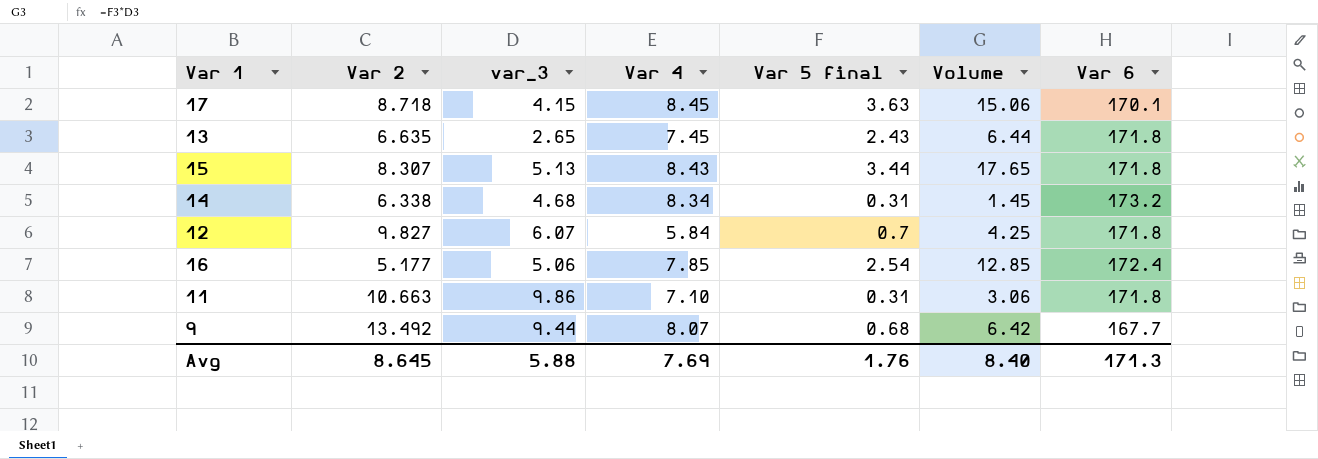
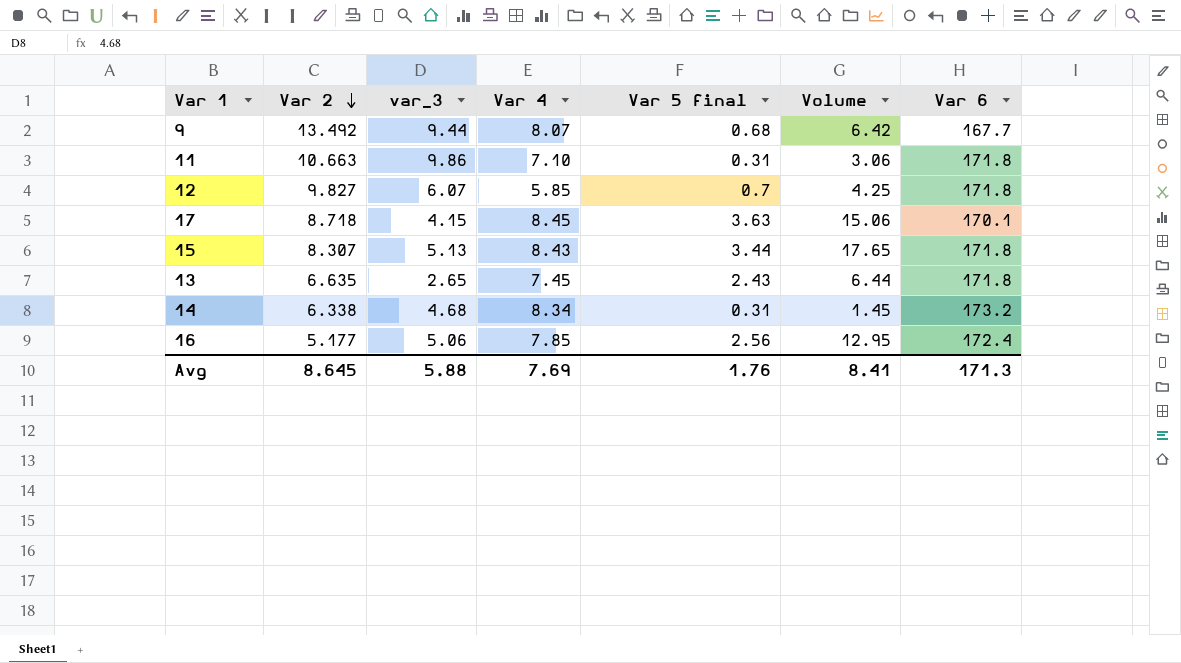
row order: none -> Var 2 descending
12 | Var 4: 5.84 -> 5.85
16 | Var 5 final: 2.54 -> 2.56
16 | Volume: 12.85 -> 12.95
Avg | Volume: 8.40 -> 8.41

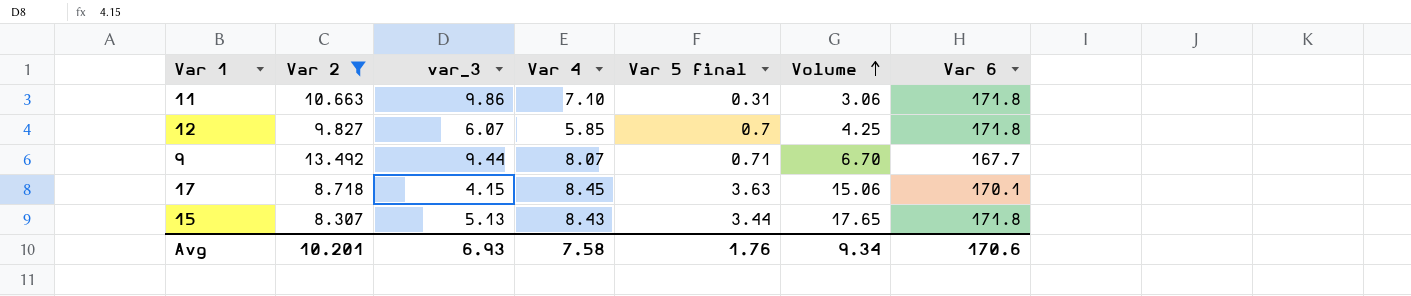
filter: none -> Var 2 >= 8.307
row order: Var 2 descending -> Volume ascending
9 | Var 5 final: 0.68 -> 0.71
9 | Volume: 6.42 -> 6.70
Avg | Var 2: 8.645 -> 10.201
Avg | var_3: 5.88 -> 6.93
Avg | Var 4: 7.69 -> 7.58
Avg | Volume: 8.41 -> 9.34
Avg | Var 6: 171.3 -> 170.6

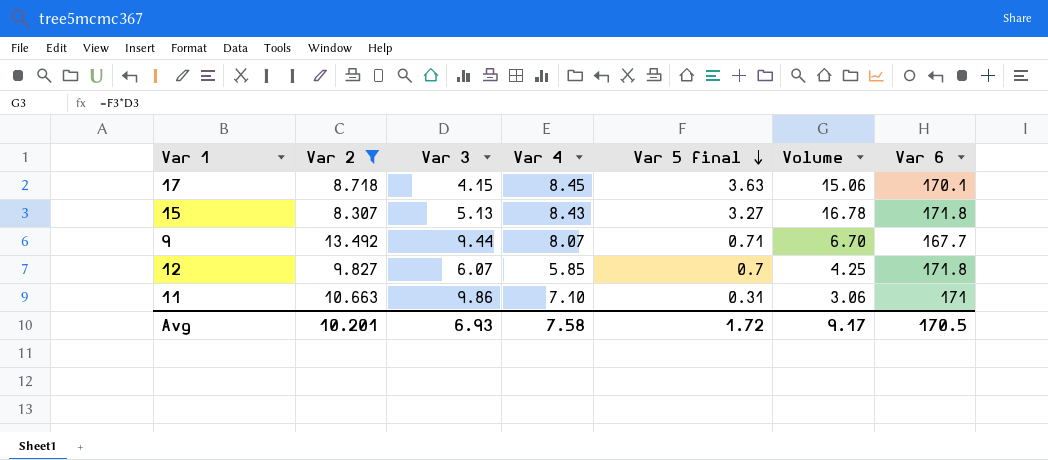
row order: Volume ascending -> Var 5 final descending
column name: var_3 -> Var 3
15 | Var 5 final: 3.44 -> 3.27
15 | Volume: 17.65 -> 16.78
11 | Var 6: 171.8 -> 171
Avg | Var 5 final: 1.76 -> 1.72
Avg | Volume: 9.34 -> 9.17
Avg | Var 6: 170.6 -> 170.5

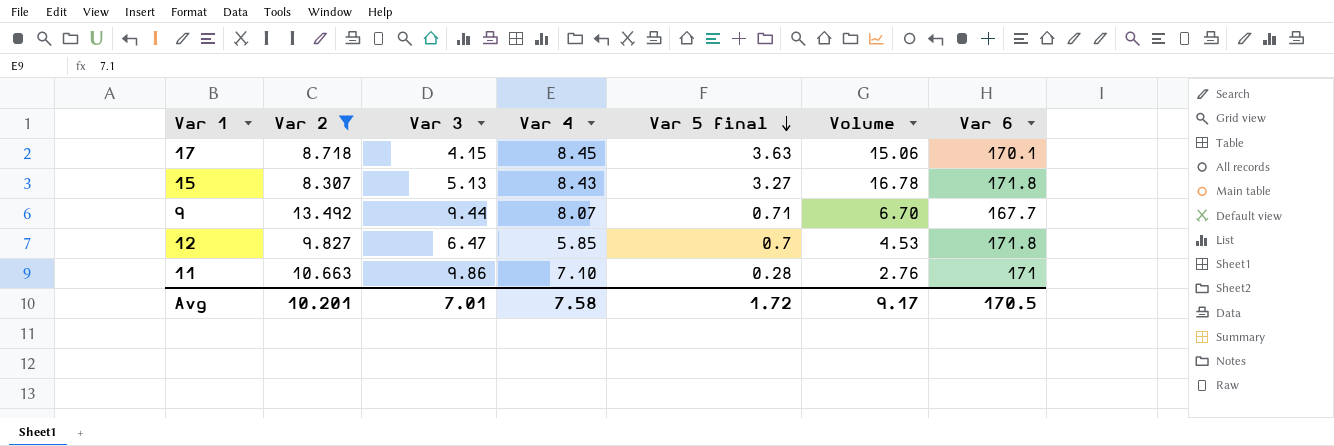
12 | Var 3: 6.07 -> 6.47
12 | Volume: 4.25 -> 4.53
11 | Var 5 final: 0.31 -> 0.28
11 | Volume: 3.06 -> 2.76
Avg | Var 3: 6.93 -> 7.01

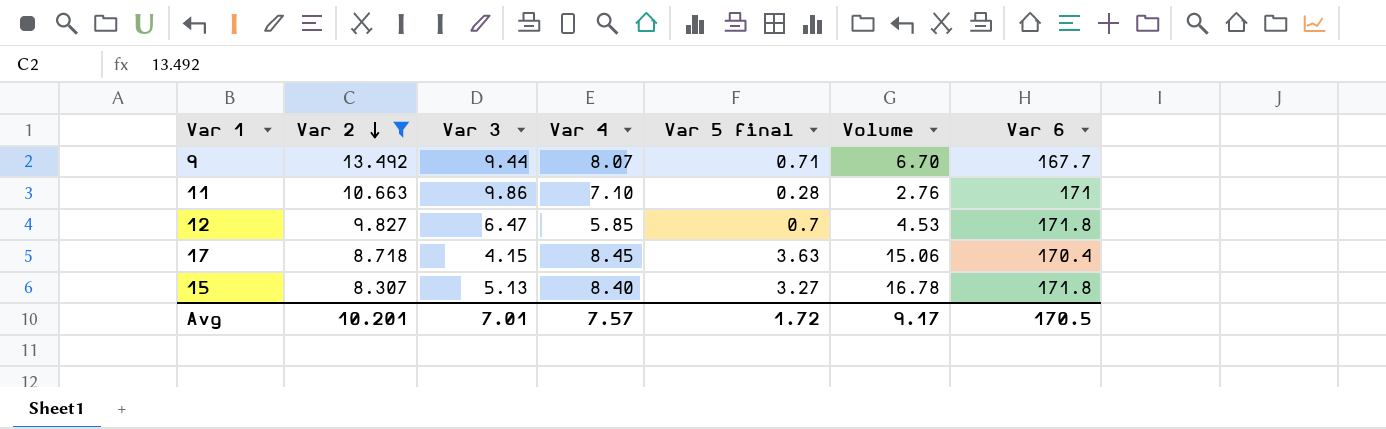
row order: Var 5 final descending -> Var 2 descending
17 | Var 6: 170.1 -> 170.4
15 | Var 4: 8.43 -> 8.40
Avg | Var 4: 7.58 -> 7.57

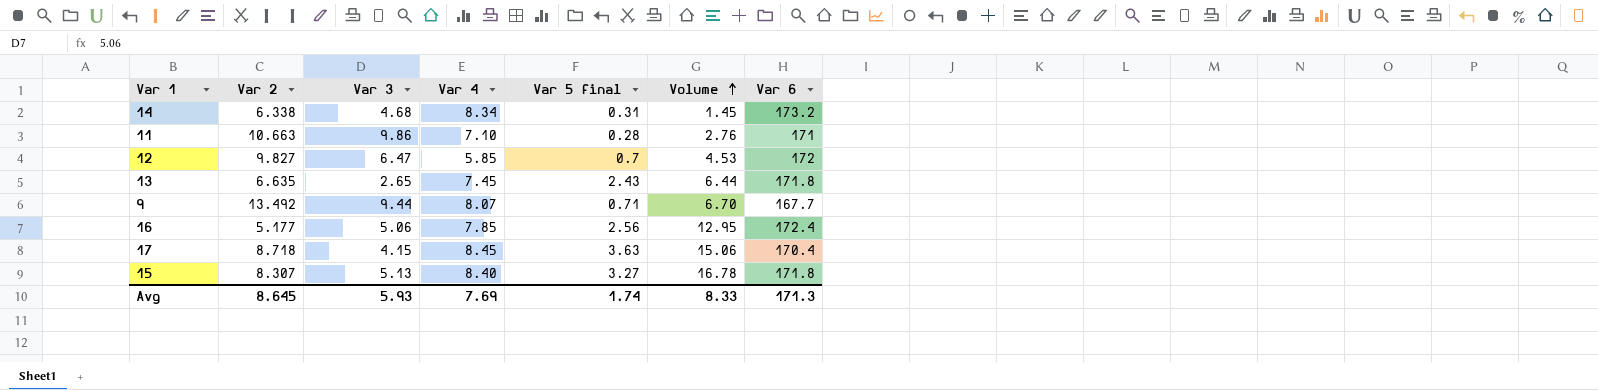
filter: Var 2 >= 8.307 -> none
row order: Var 2 descending -> Volume ascending
12 | Var 6: 171.8 -> 172
Avg | Var 2: 10.201 -> 8.645
Avg | Var 3: 7.01 -> 5.93
Avg | Var 4: 7.57 -> 7.69
Avg | Var 5 final: 1.72 -> 1.74
Avg | Volume: 9.17 -> 8.33
Avg | Var 6: 170.5 -> 171.3

